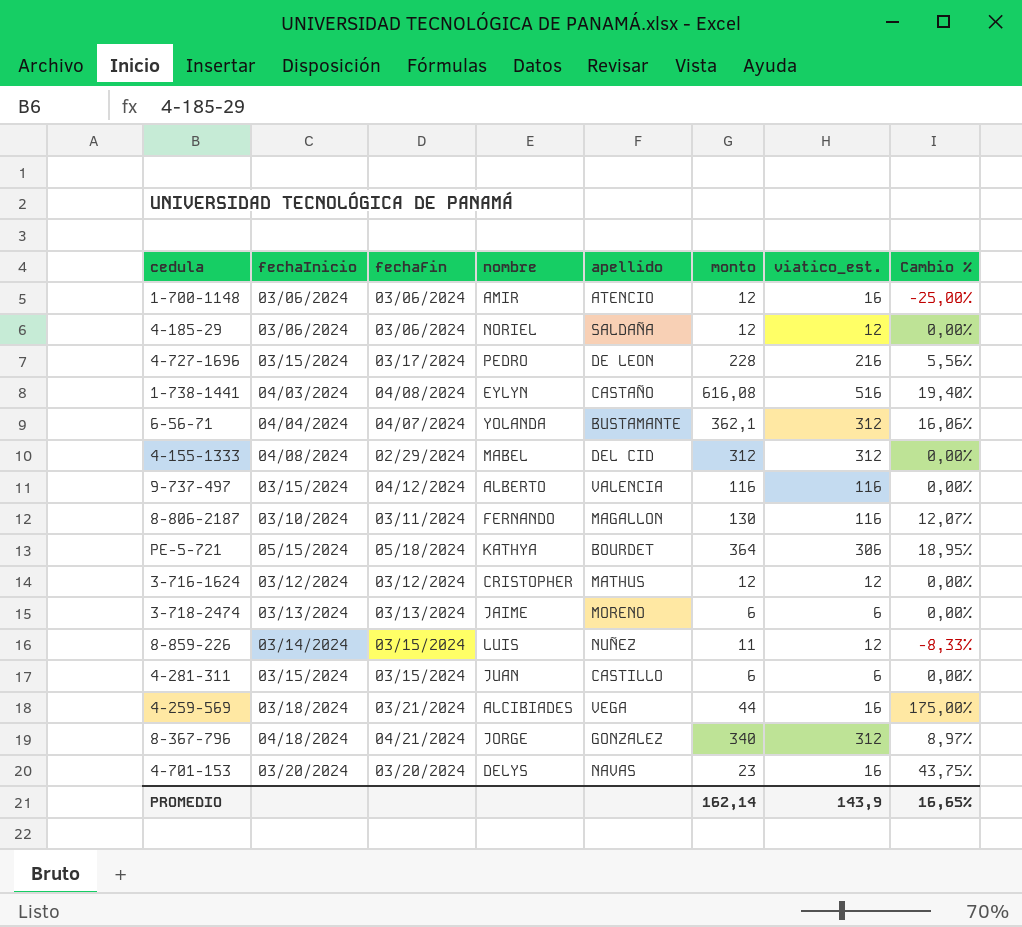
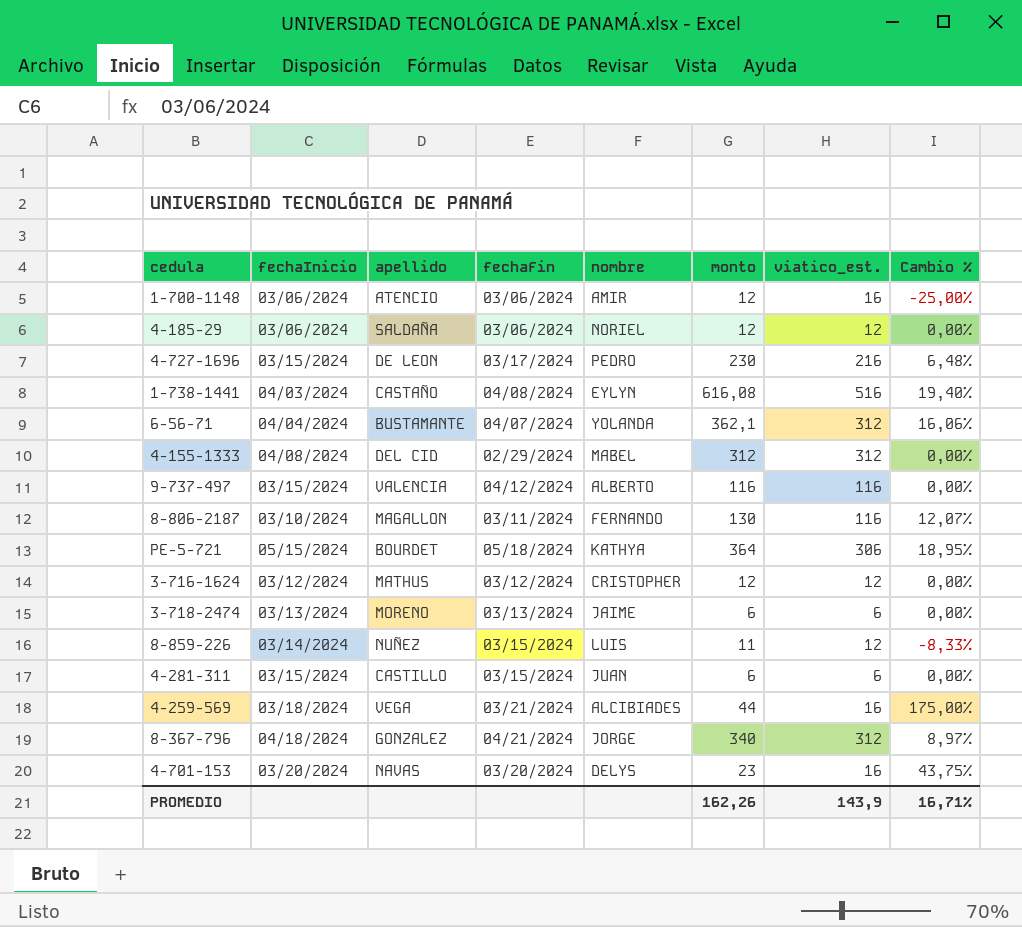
column apellido | position: 5 -> 3
4-727-1696 | monto: 228 -> 230
4-727-1696 | Cambio %: 5,56% -> 6,48%
PROMEDIO | monto: 162,14 -> 162,26
PROMEDIO | Cambio %: 16,65% -> 16,71%

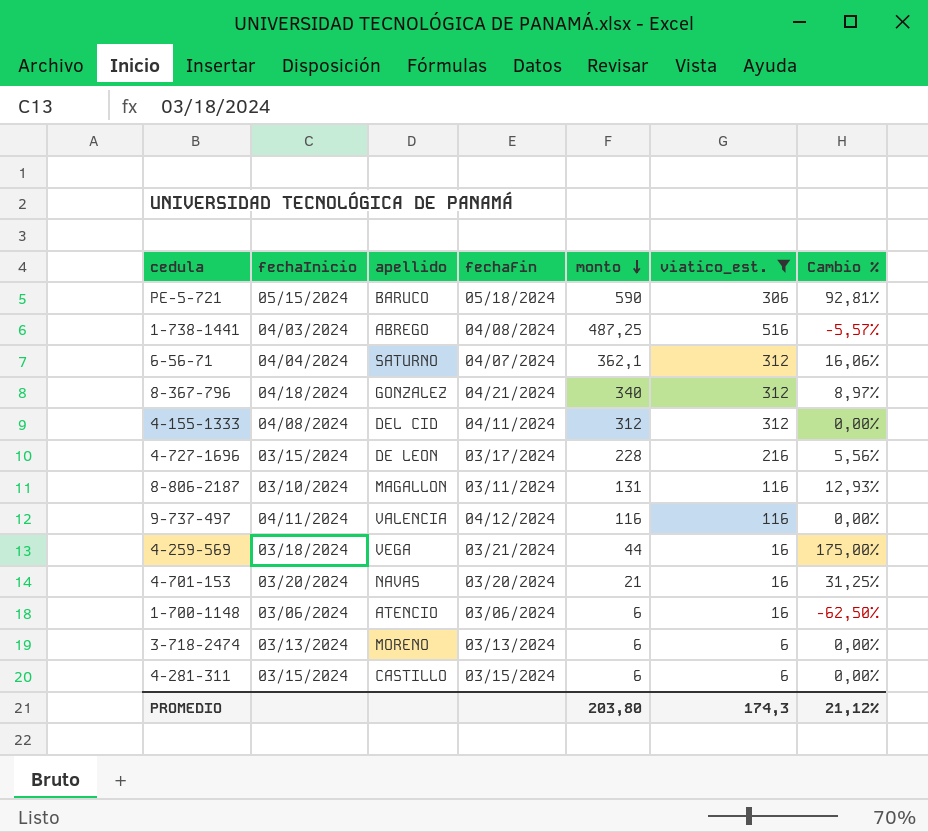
filter: none -> viatico_est. != 12
row order: none -> monto descending
column nombre | position: 5 -> none
PE-5-721 | apellido: BOURDET -> BARUCO
PE-5-721 | monto: 364 -> 590
PE-5-721 | Cambio %: 18,95% -> 92,81%
1-738-1441 | apellido: CASTAÑO -> ABREGO
1-738-1441 | monto: 616,08 -> 487,25
1-738-1441 | Cambio %: 19,40% -> -5,57%
6-56-71 | apellido: BUSTAMANTE -> SATURNO
4-155-1333 | fechaFin: 02/29/2024 -> 04/11/2024
4-727-1696 | monto: 230 -> 228
4-727-1696 | Cambio %: 6,48% -> 5,56%
8-806-2187 | monto: 130 -> 131
8-806-2187 | Cambio %: 12,07% -> 12,93%
9-737-497 | fechaInicio: 03/15/2024 -> 04/11/2024
4-701-153 | monto: 23 -> 21
4-701-153 | Cambio %: 43,75% -> 31,25%
1-700-1148 | monto: 12 -> 6
1-700-1148 | Cambio %: -25,00% -> -62,50%
PROMEDIO | monto: 162,26 -> 203,80
PROMEDIO | viatico_est.: 143,9 -> 174,3
PROMEDIO | Cambio %: 16,71% -> 21,12%

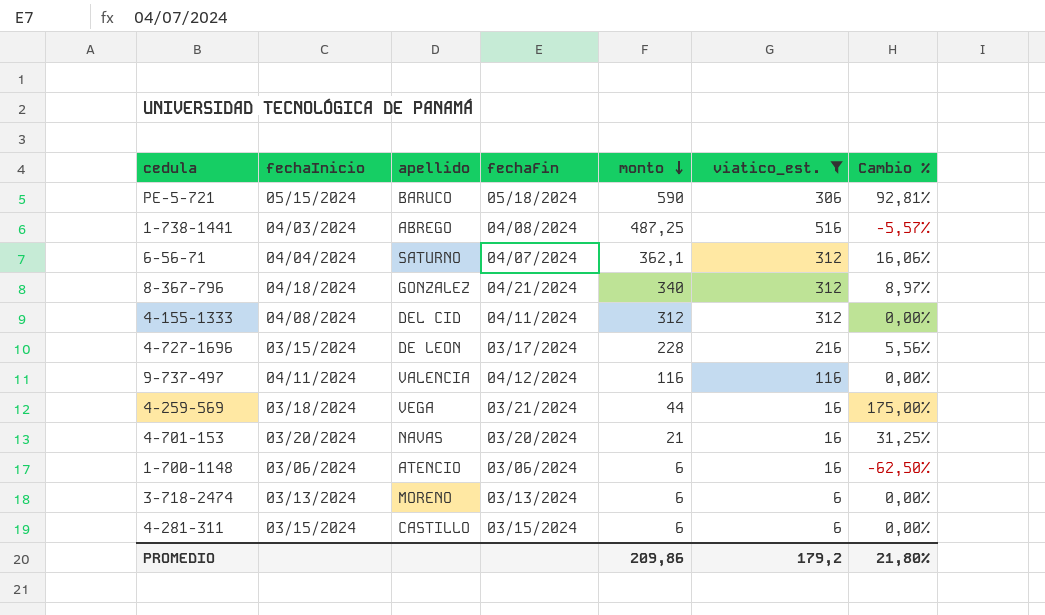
row 8-806-2187: 03/10/2024 | MAGALLON | 03/11/2024 | 131 | 116 | 12,93% -> none
PROMEDIO | monto: 203,80 -> 209,86
PROMEDIO | viatico_est.: 174,3 -> 179,2
PROMEDIO | Cambio %: 21,12% -> 21,80%

